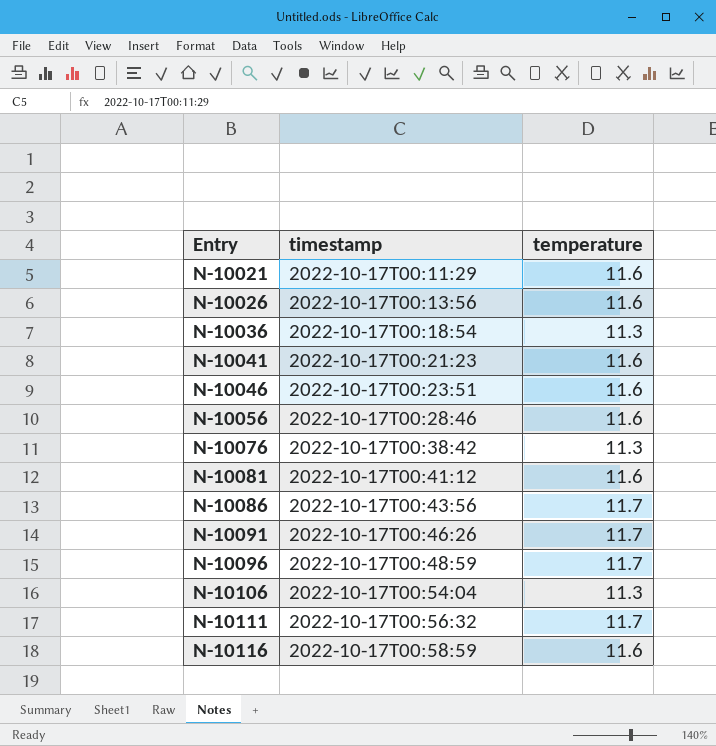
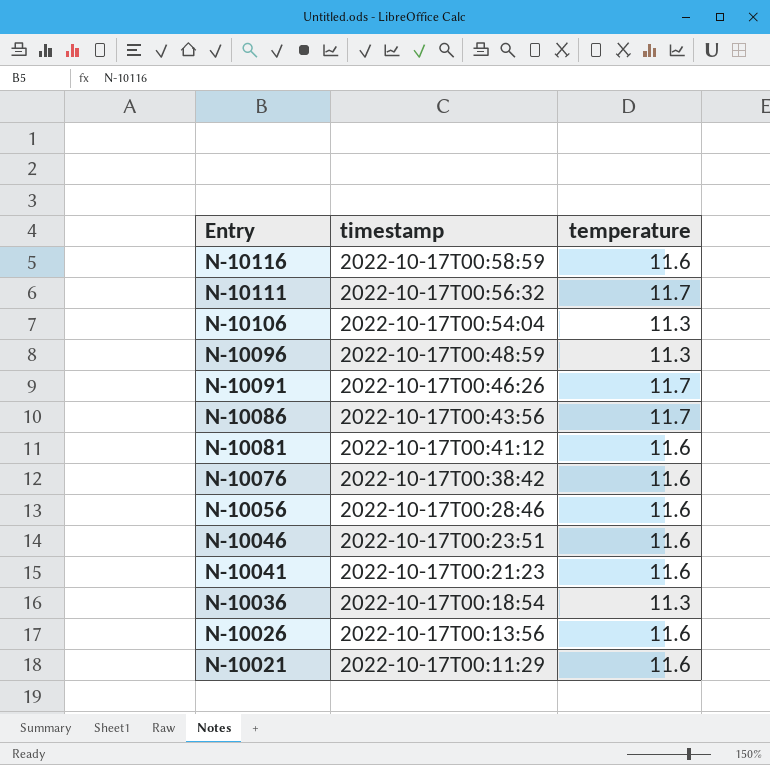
row order: Entry ascending -> Entry descending
N-10096 | temperature: 11.7 -> 11.3
N-10076 | temperature: 11.3 -> 11.6

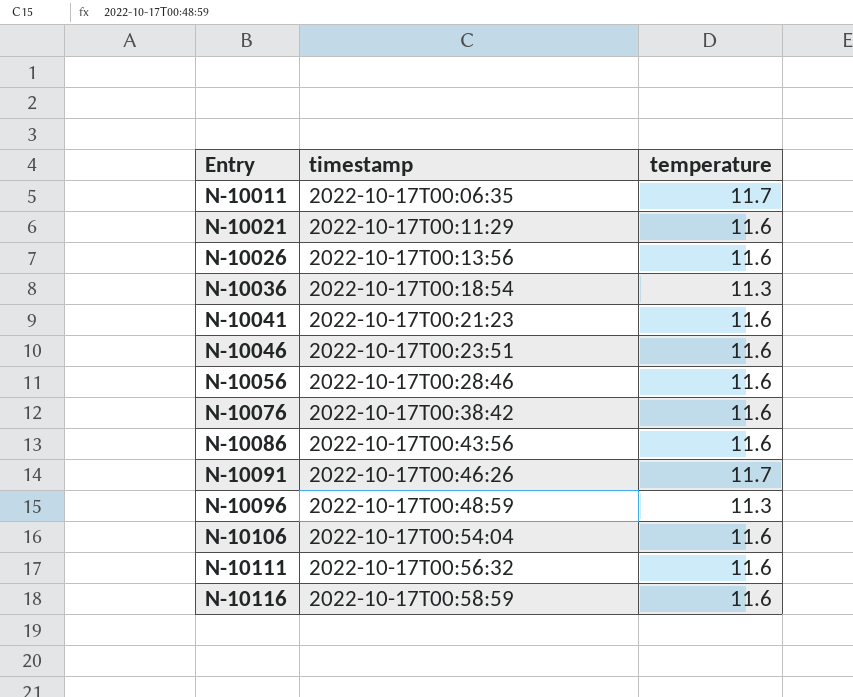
row order: Entry descending -> Entry ascending
row N-10081: 2022-10-17T00:41:12 | 11.6 -> none
row N-10011: none -> 2022-10-17T00:06:35 | 11.7
N-10086 | temperature: 11.7 -> 11.6
N-10106 | temperature: 11.3 -> 11.6
N-10111 | temperature: 11.7 -> 11.6

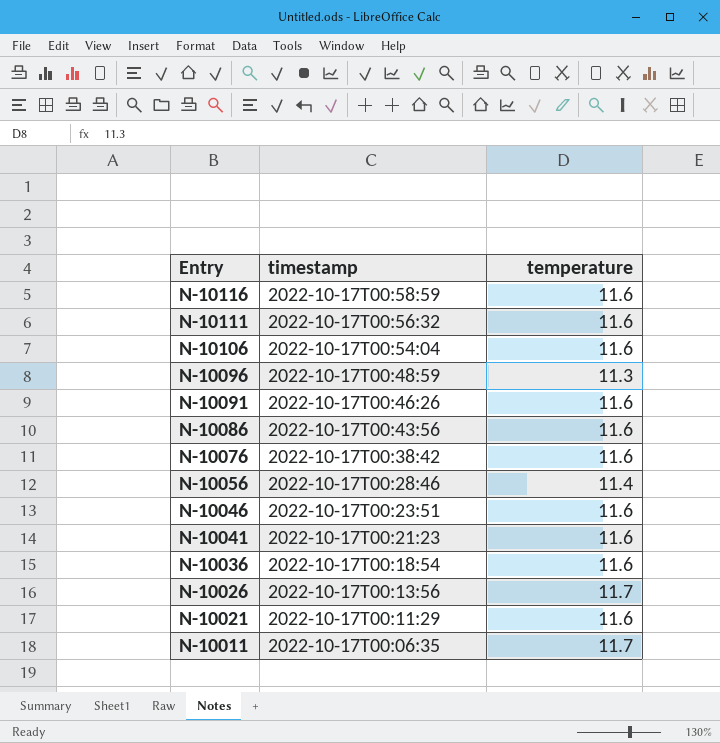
row order: Entry ascending -> Entry descending
N-10091 | temperature: 11.7 -> 11.6
N-10056 | temperature: 11.6 -> 11.4
N-10036 | temperature: 11.3 -> 11.6
N-10026 | temperature: 11.6 -> 11.7

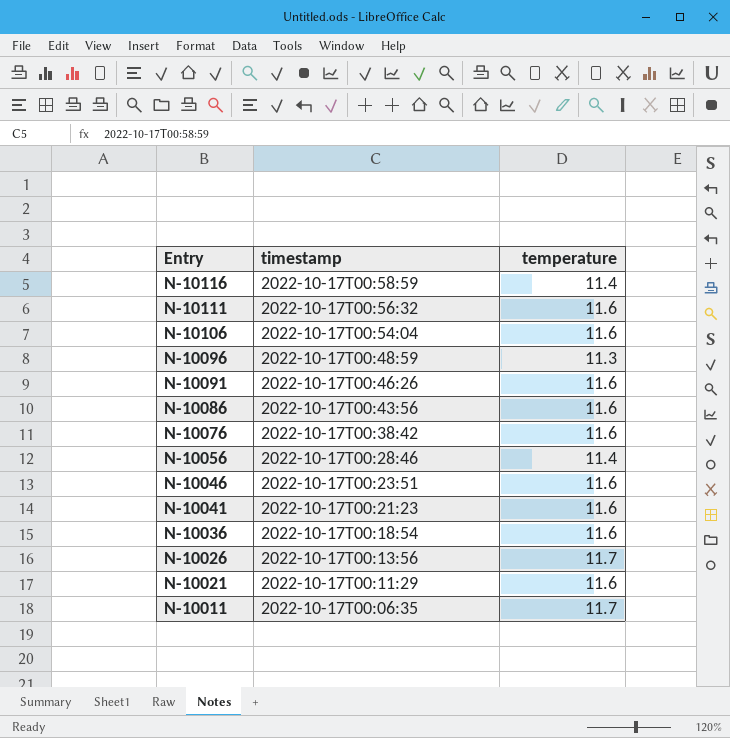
N-10116 | temperature: 11.6 -> 11.4

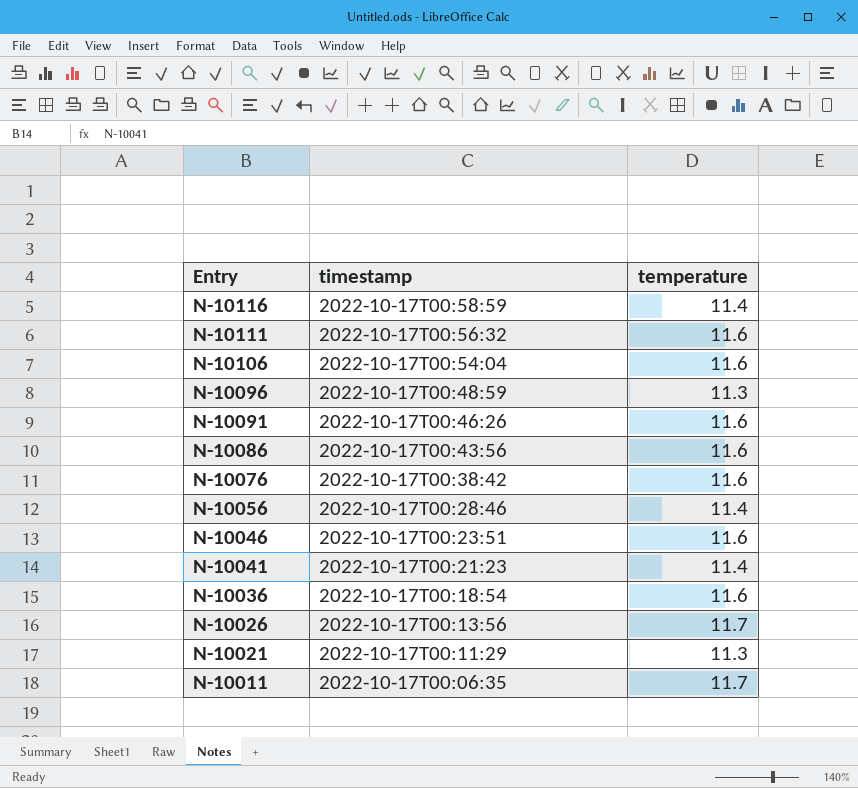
N-10041 | temperature: 11.6 -> 11.4
N-10021 | temperature: 11.6 -> 11.3

